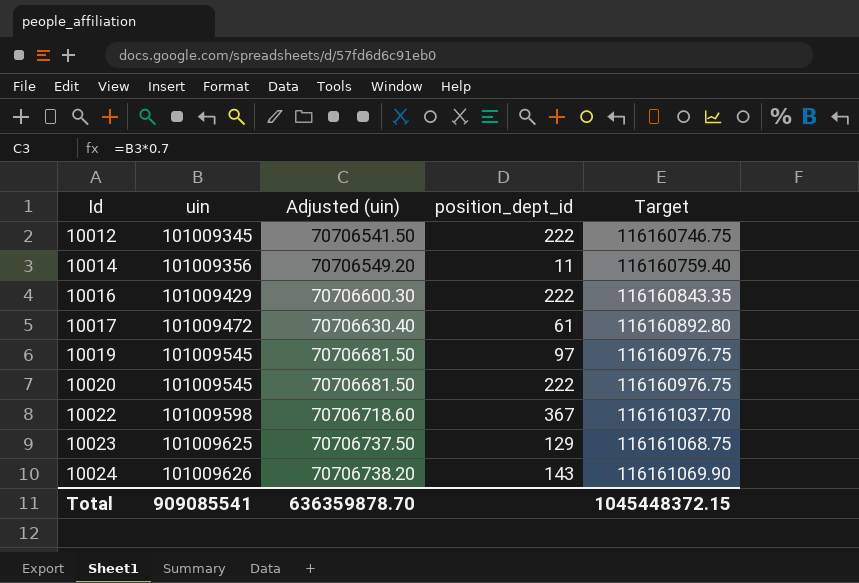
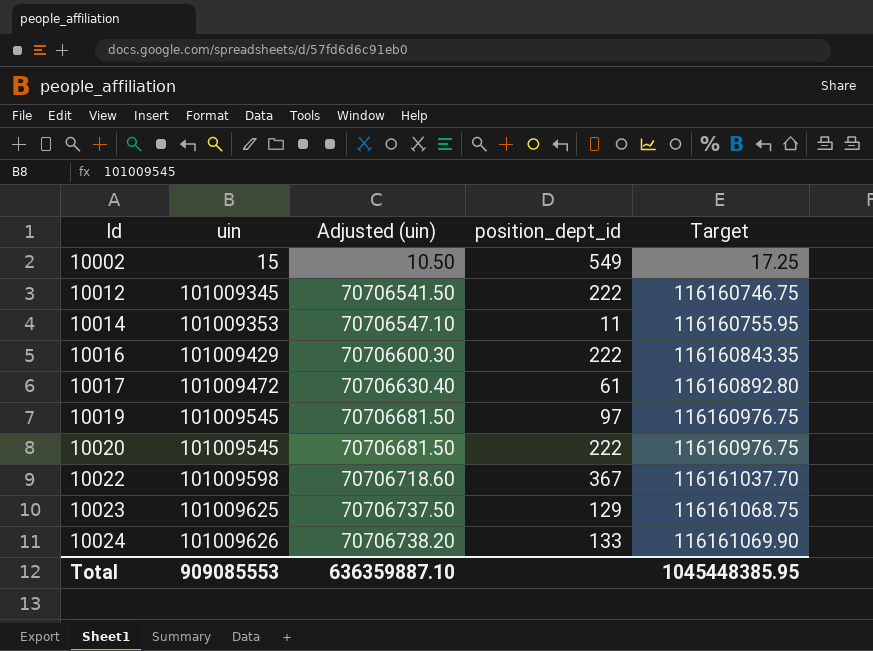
row 10002: none -> 15 | 10.50 | 549 | 17.25
10014 | uin: 101009356 -> 101009353
10014 | Adjusted (uin): 70706549.20 -> 70706547.10
10014 | Target: 116160759.40 -> 116160755.95
10024 | position_dept_id: 143 -> 133
Total | uin: 909085541 -> 909085553
Total | Adjusted (uin): 636359878.70 -> 636359887.10
Total | Target: 1045448372.15 -> 1045448385.95

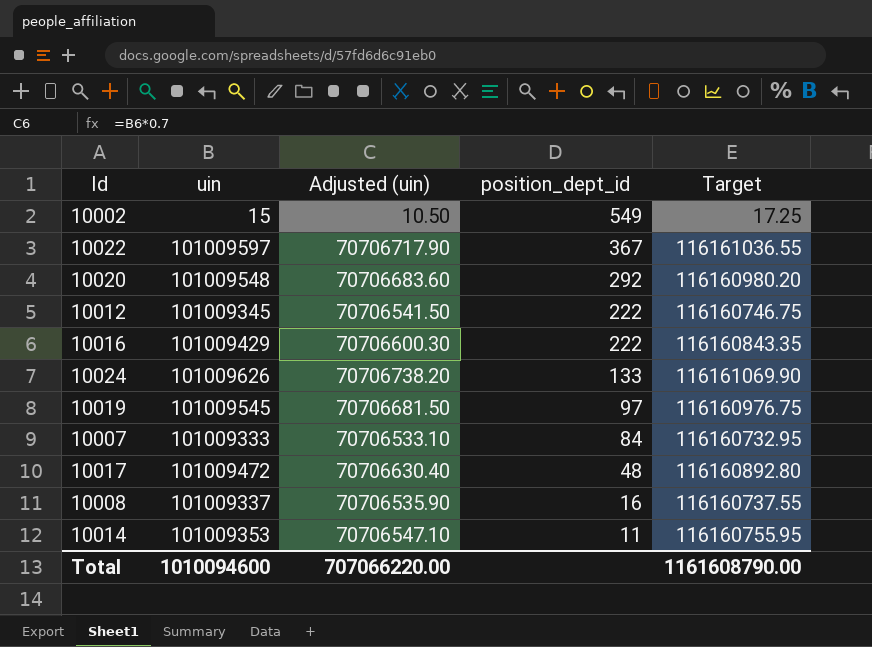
row order: Id ascending -> position_dept_id descending
row 10023: 101009625 | 70706737.50 | 129 | 116161068.75 -> none
10022 | uin: 101009598 -> 101009597
10022 | Adjusted (uin): 70706718.60 -> 70706717.90
10022 | Target: 116161037.70 -> 116161036.55
10020 | uin: 101009545 -> 101009548
10020 | Adjusted (uin): 70706681.50 -> 70706683.60
10020 | position_dept_id: 222 -> 292
10020 | Target: 116160976.75 -> 116160980.20
row 10007: none -> 101009333 | 70706533.10 | 84 | 116160732.95
10017 | position_dept_id: 61 -> 48
row 10008: none -> 101009337 | 70706535.90 | 16 | 116160737.55
Total | uin: 909085553 -> 1010094600
Total | Adjusted (uin): 636359887.10 -> 707066220.00
Total | Target: 1045448385.95 -> 1161608790.00

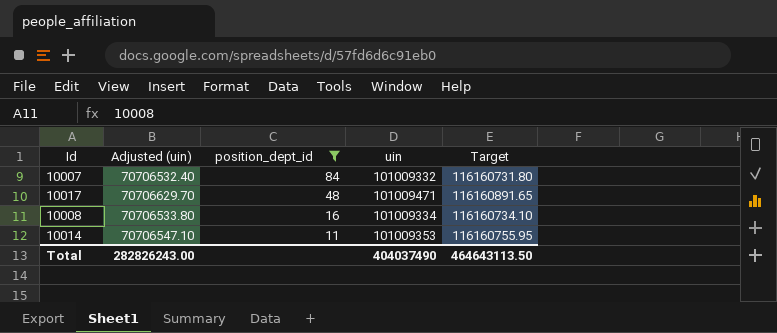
filter: none -> position_dept_id <= 84
column uin | position: 2 -> 4
10007 | Adjusted (uin): 70706533.10 -> 70706532.40
10007 | uin: 101009333 -> 101009332
10007 | Target: 116160732.95 -> 116160731.80
10017 | Adjusted (uin): 70706630.40 -> 70706629.70
10017 | uin: 101009472 -> 101009471
10017 | Target: 116160892.80 -> 116160891.65
10008 | Adjusted (uin): 70706535.90 -> 70706533.80
10008 | uin: 101009337 -> 101009334
10008 | Target: 116160737.55 -> 116160734.10
Total | Adjusted (uin): 707066220.00 -> 282826243.00
Total | uin: 1010094600 -> 404037490
Total | Target: 1161608790.00 -> 464643113.50

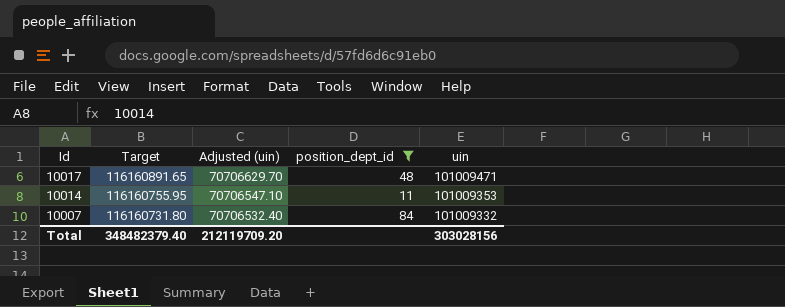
row order: position_dept_id descending -> Id descending
column Target | position: 5 -> 2
row 10008: 70706533.80 | 16 | 101009334 | 116160734.10 -> none
Total | Target: 464643113.50 -> 348482379.40
Total | Adjusted (uin): 282826243.00 -> 212119709.20
Total | uin: 404037490 -> 303028156

